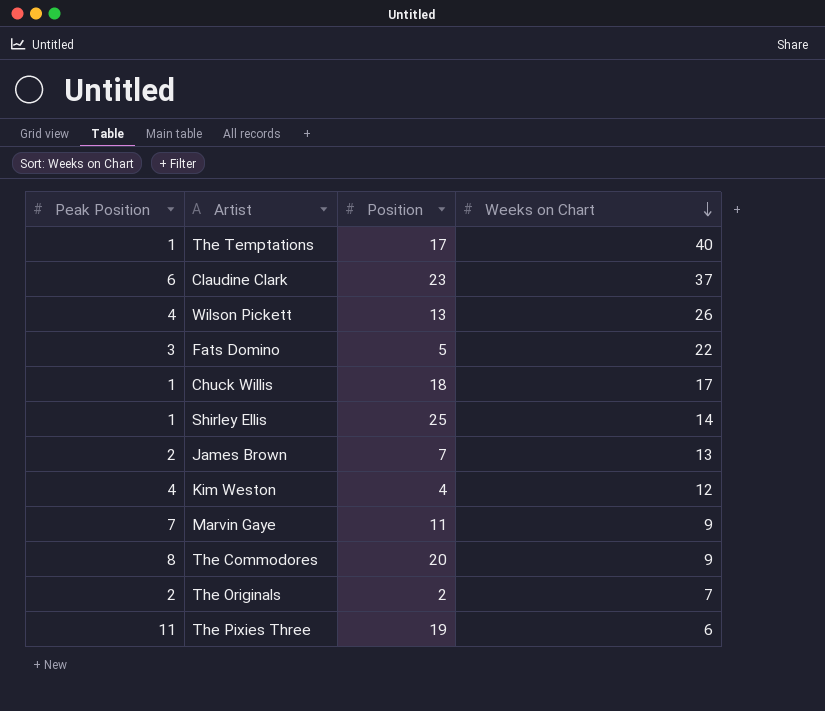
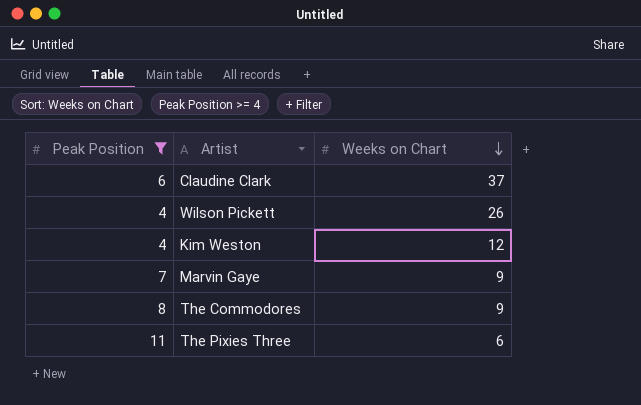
filter: none -> Peak Position >= 4
column Position | position: 3 -> none

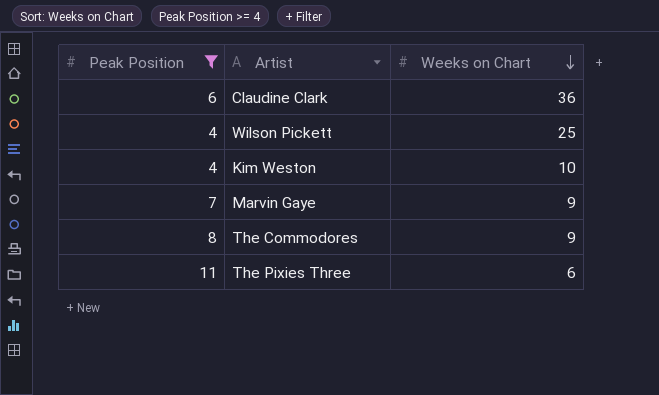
Claudine Clark | Weeks on Chart: 37 -> 36
Wilson Pickett | Weeks on Chart: 26 -> 25
Kim Weston | Weeks on Chart: 12 -> 10

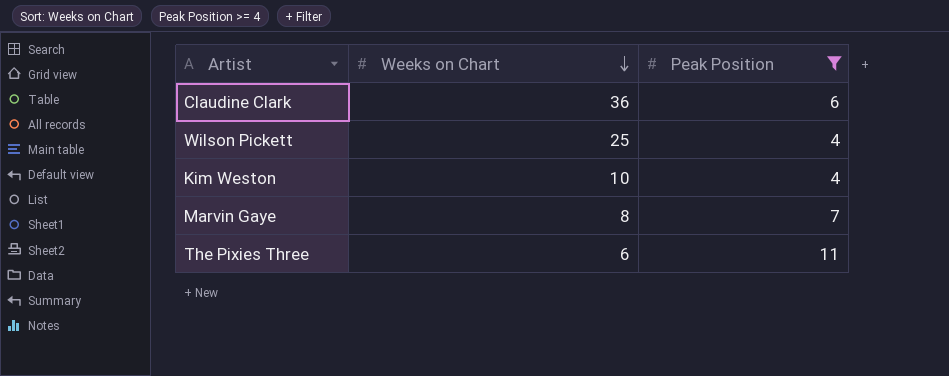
column Peak Position | position: 1 -> 3
row The Commodores: 8 | 9 -> none
Marvin Gaye | Weeks on Chart: 9 -> 8

